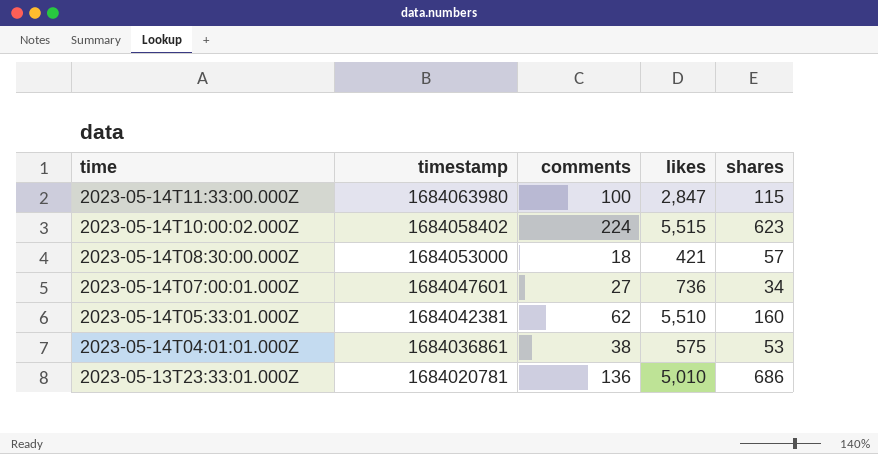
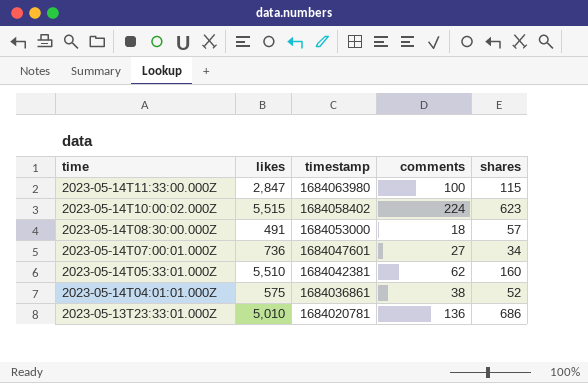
column likes | position: 4 -> 2
2023-05-14T08:30:00.000Z | likes: 421 -> 491
2023-05-14T04:01:01.000Z | shares: 53 -> 52

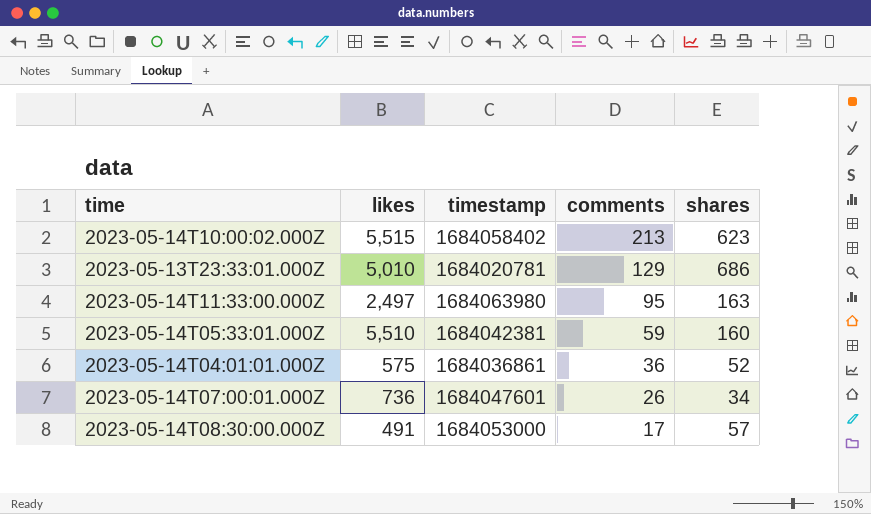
row order: time descending -> comments descending
2023-05-14T10:00:02.000Z | comments: 224 -> 213
2023-05-13T23:33:01.000Z | comments: 136 -> 129
2023-05-14T11:33:00.000Z | likes: 2,847 -> 2,497
2023-05-14T11:33:00.000Z | comments: 100 -> 95
2023-05-14T11:33:00.000Z | shares: 115 -> 163
2023-05-14T05:33:01.000Z | comments: 62 -> 59
2023-05-14T04:01:01.000Z | comments: 38 -> 36
2023-05-14T07:00:01.000Z | comments: 27 -> 26
2023-05-14T08:30:00.000Z | comments: 18 -> 17

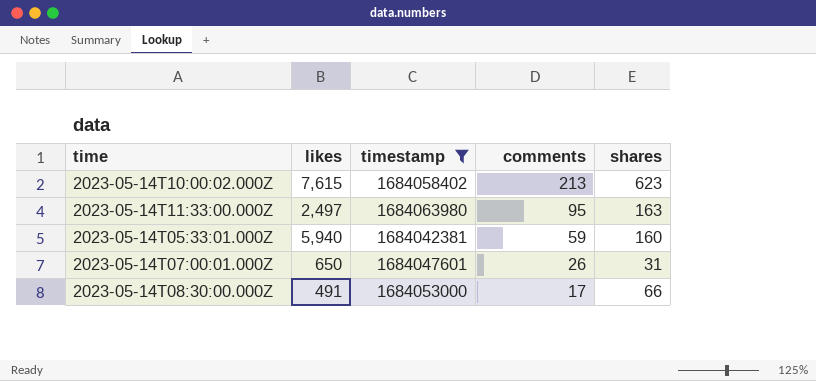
filter: none -> timestamp >= 1684042381
2023-05-14T10:00:02.000Z | likes: 5,515 -> 7,615
2023-05-14T05:33:01.000Z | likes: 5,510 -> 5,940
2023-05-14T07:00:01.000Z | likes: 736 -> 650
2023-05-14T07:00:01.000Z | shares: 34 -> 31
2023-05-14T08:30:00.000Z | shares: 57 -> 66

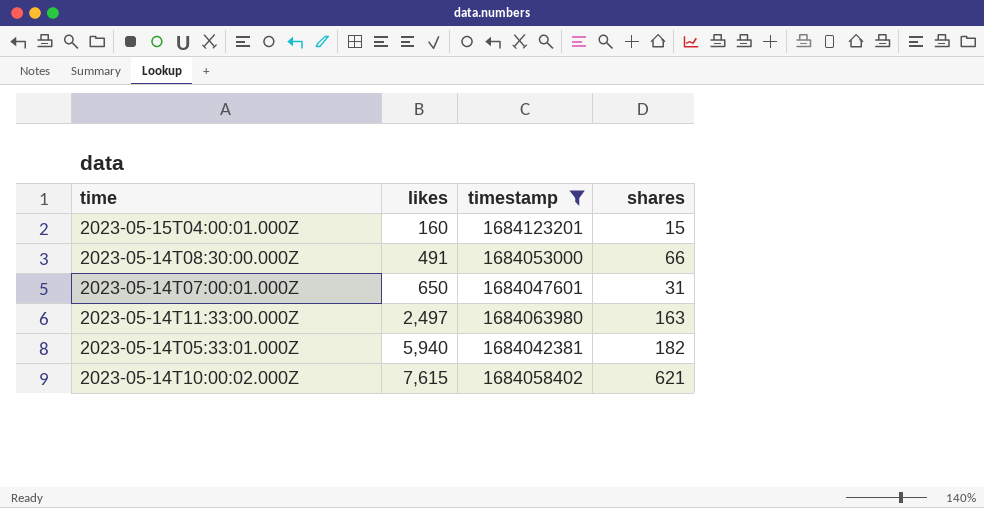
row order: comments descending -> likes ascending
column comments | position: 4 -> none
row 2023-05-15T04:00:01.000Z: none -> 160 | 1684123201 | 15
2023-05-14T05:33:01.000Z | shares: 160 -> 182
2023-05-14T10:00:02.000Z | shares: 623 -> 621

